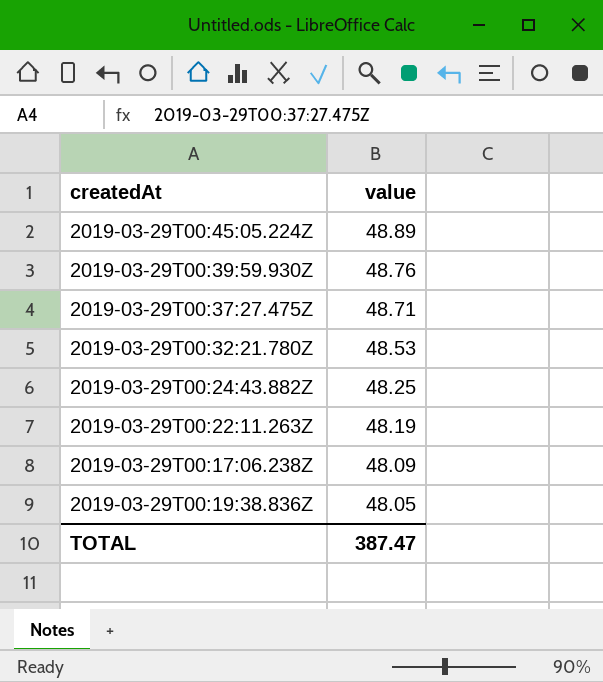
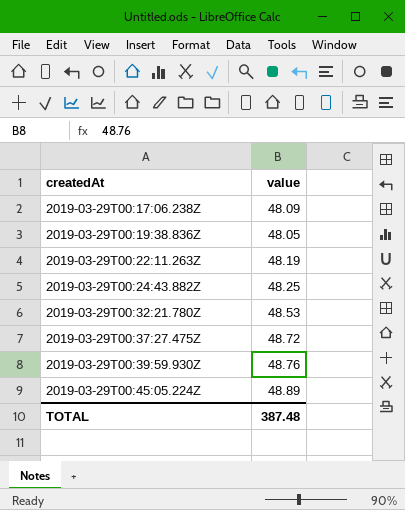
row order: value descending -> createdAt ascending
2019-03-29T00:37:27.475Z | value: 48.71 -> 48.72
TOTAL | value: 387.47 -> 387.48

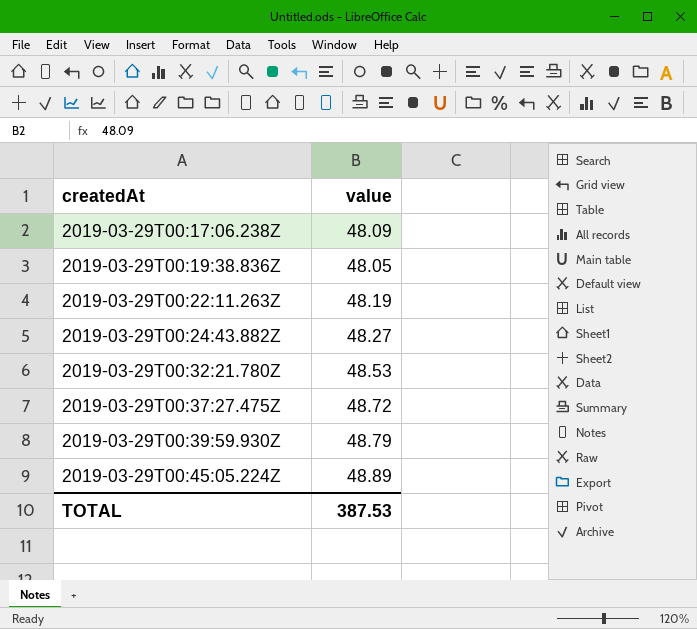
2019-03-29T00:24:43.882Z | value: 48.25 -> 48.27
2019-03-29T00:39:59.930Z | value: 48.76 -> 48.79
TOTAL | value: 387.48 -> 387.53

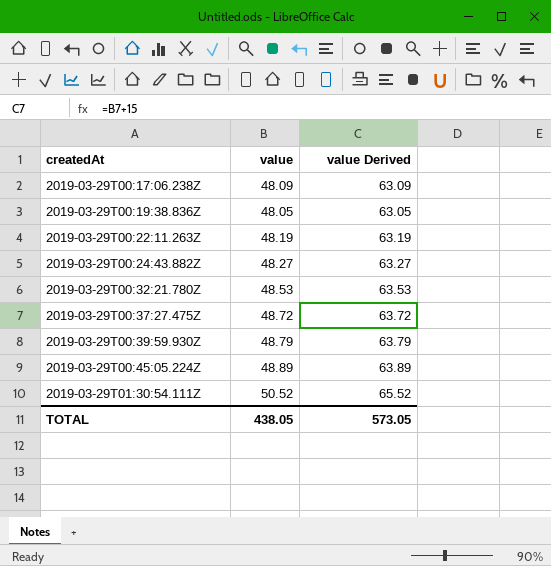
column value Derived | formula: none -> [value] + 15
row 2019-03-29T01:30:54.111Z: none -> 50.52 | 65.52
TOTAL | value: 387.53 -> 438.05

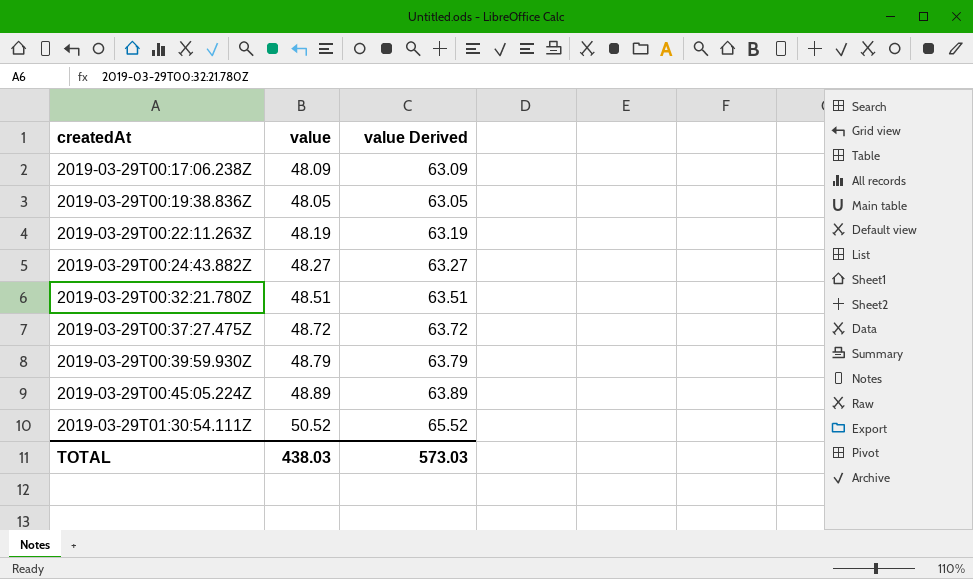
2019-03-29T00:32:21.780Z | value: 48.53 -> 48.51
2019-03-29T00:32:21.780Z | value Derived: 63.53 -> 63.51
TOTAL | value: 438.05 -> 438.03
TOTAL | value Derived: 573.05 -> 573.03

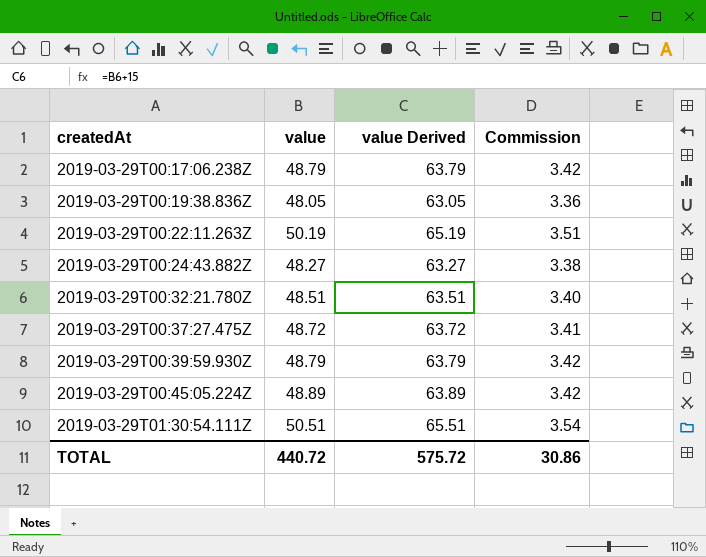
column Commission | formula: none -> [value] * 0.07
2019-03-29T00:17:06.238Z | value: 48.09 -> 48.79
2019-03-29T00:17:06.238Z | value Derived: 63.09 -> 63.79
2019-03-29T00:22:11.263Z | value: 48.19 -> 50.19
2019-03-29T00:22:11.263Z | value Derived: 63.19 -> 65.19
2019-03-29T01:30:54.111Z | value: 50.52 -> 50.51
2019-03-29T01:30:54.111Z | value Derived: 65.52 -> 65.51
TOTAL | value: 438.03 -> 440.72
TOTAL | value Derived: 573.03 -> 575.72

